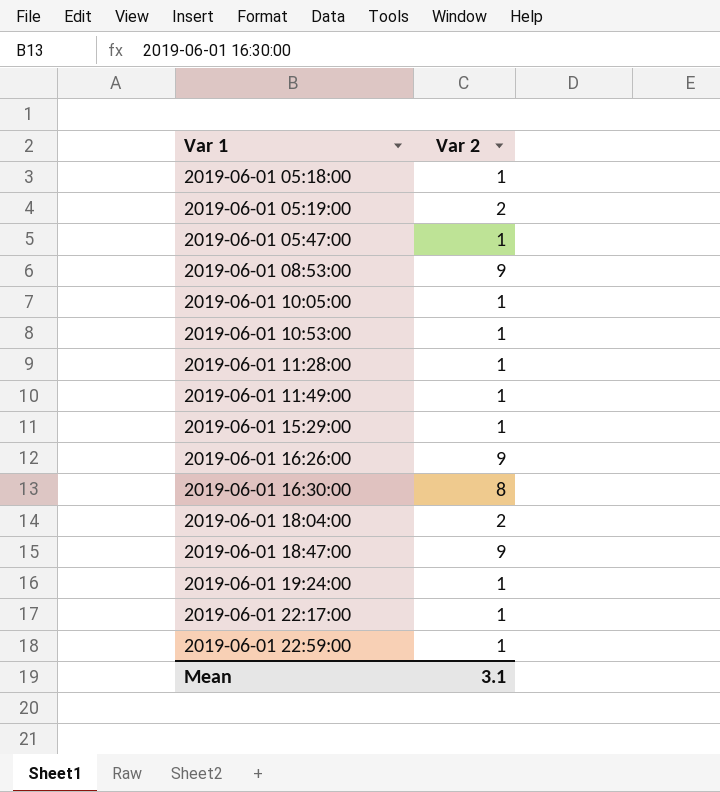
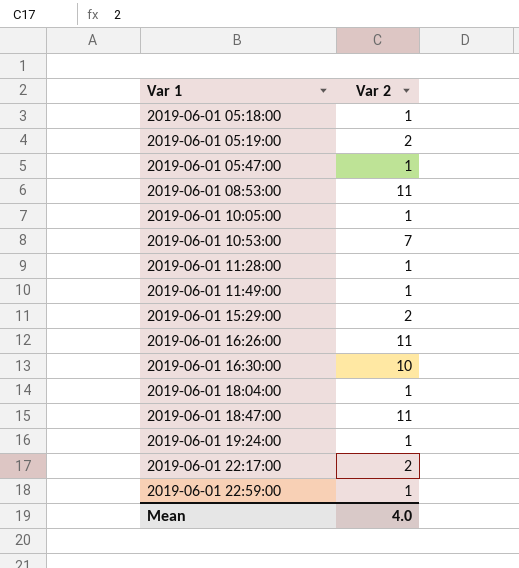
2019-06-01 08:53:00 | Var 2: 9 -> 11
2019-06-01 10:53:00 | Var 2: 1 -> 7
2019-06-01 15:29:00 | Var 2: 1 -> 2
2019-06-01 16:26:00 | Var 2: 9 -> 11
2019-06-01 16:30:00 | Var 2: 8 -> 10
2019-06-01 18:04:00 | Var 2: 2 -> 1
2019-06-01 18:47:00 | Var 2: 9 -> 11
2019-06-01 22:17:00 | Var 2: 1 -> 2
Mean | Var 2: 3.1 -> 4.0

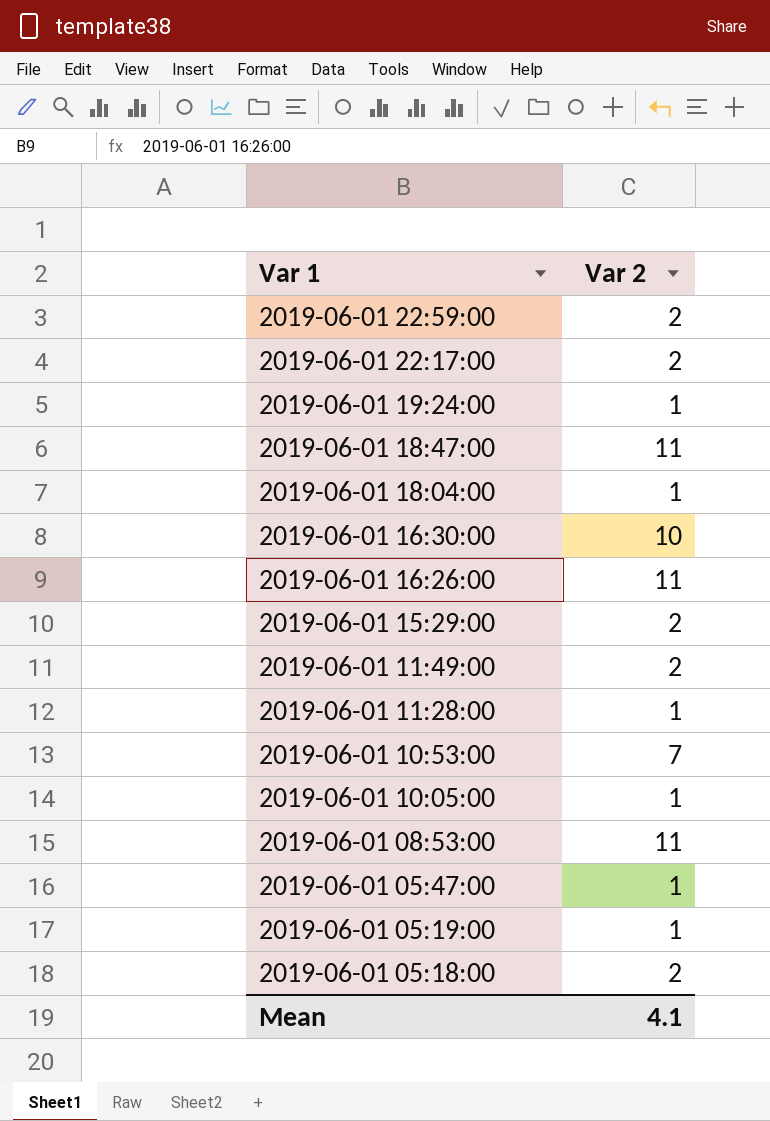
row order: Var 1 ascending -> Var 1 descending
2019-06-01 22:59:00 | Var 2: 1 -> 2
2019-06-01 11:49:00 | Var 2: 1 -> 2
2019-06-01 05:19:00 | Var 2: 2 -> 1
2019-06-01 05:18:00 | Var 2: 1 -> 2
Mean | Var 2: 4.0 -> 4.1

